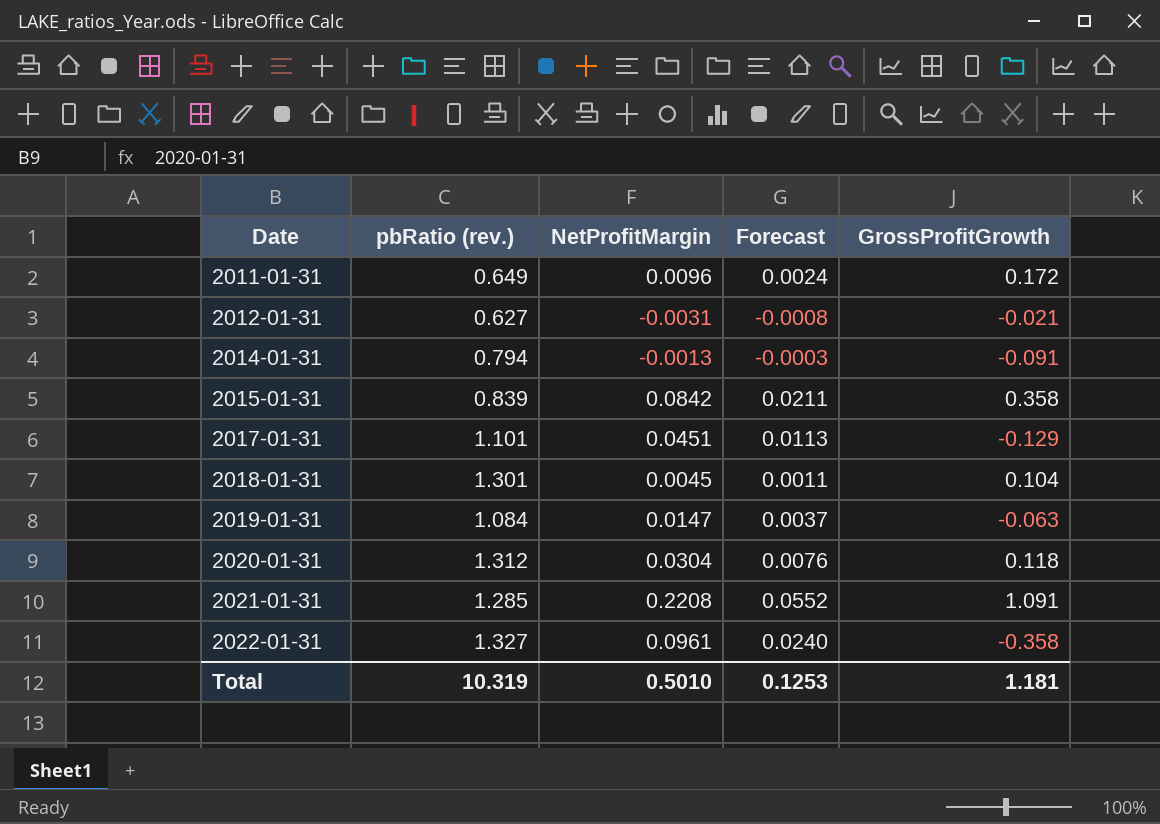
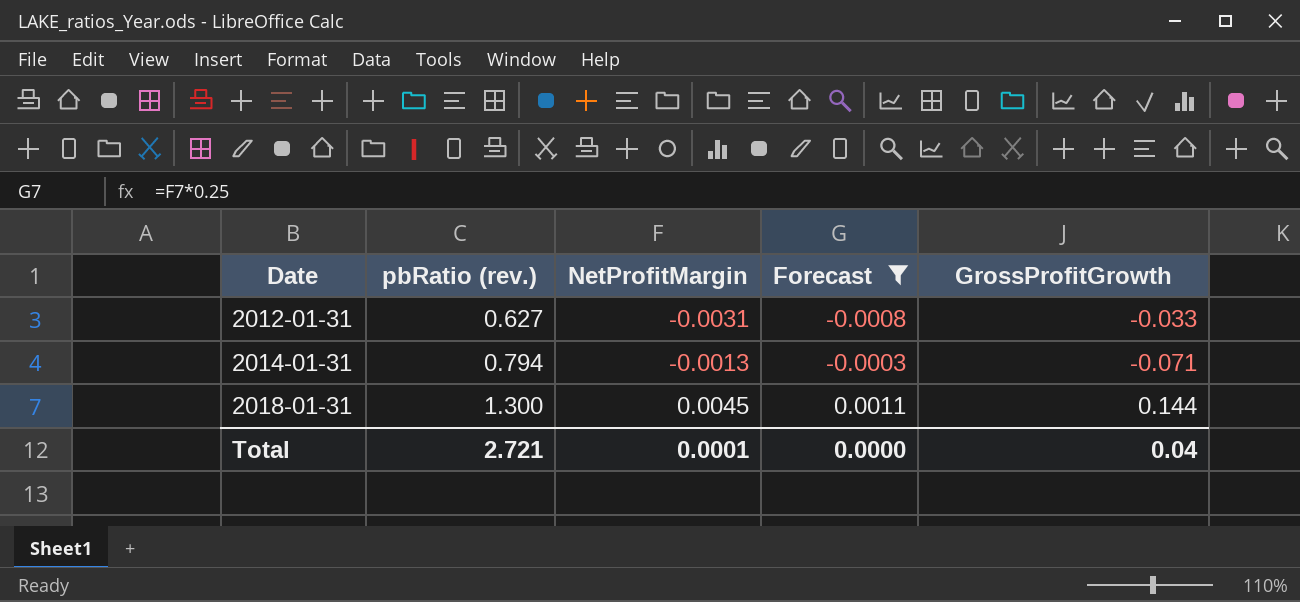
filter: none -> Forecast <= 0.0011
2012-01-31 | GrossProfitGrowth: -0.021 -> -0.033
2014-01-31 | GrossProfitGrowth: -0.091 -> -0.071
2018-01-31 | pbRatio (rev.): 1.301 -> 1.300
2018-01-31 | GrossProfitGrowth: 0.104 -> 0.144
Total | pbRatio (rev.): 10.319 -> 2.721
Total | NetProfitMargin: 0.5010 -> 0.0001
Total | Forecast: 0.1253 -> 0.0000
Total | GrossProfitGrowth: 1.181 -> 0.04

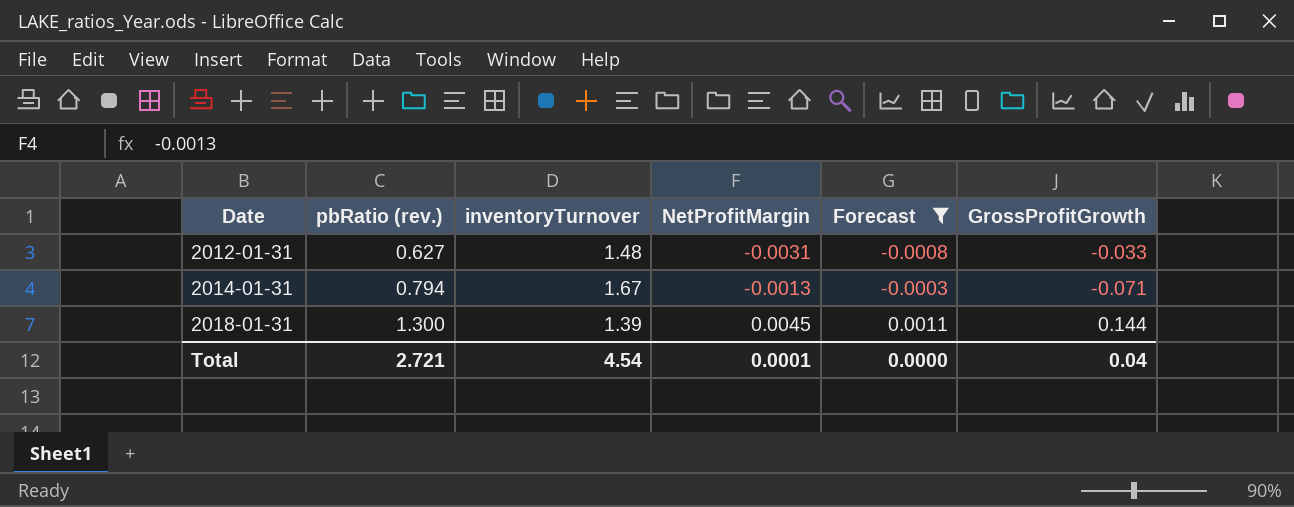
column inventoryTurnover | position: none -> 3

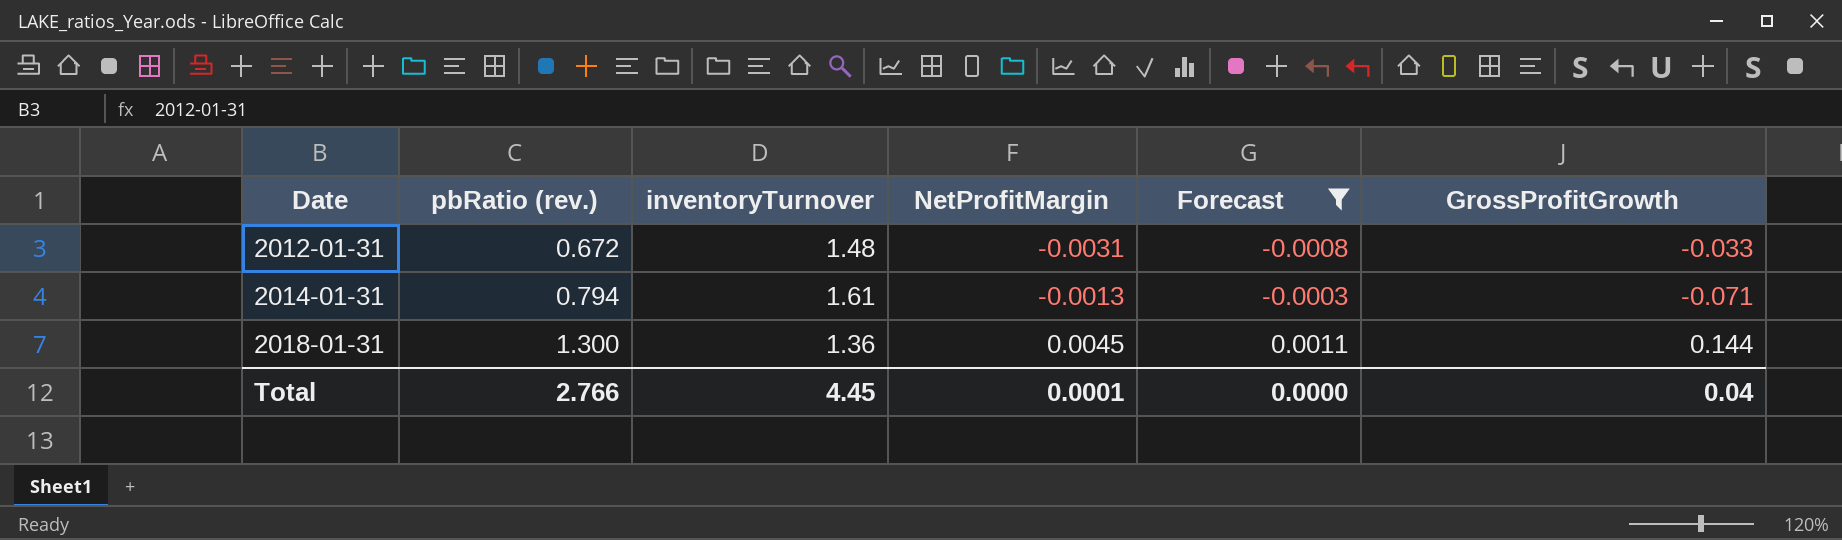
2012-01-31 | pbRatio (rev.): 0.627 -> 0.672
2014-01-31 | inventoryTurnover: 1.67 -> 1.61
2018-01-31 | inventoryTurnover: 1.39 -> 1.36
Total | pbRatio (rev.): 2.721 -> 2.766
Total | inventoryTurnover: 4.54 -> 4.45

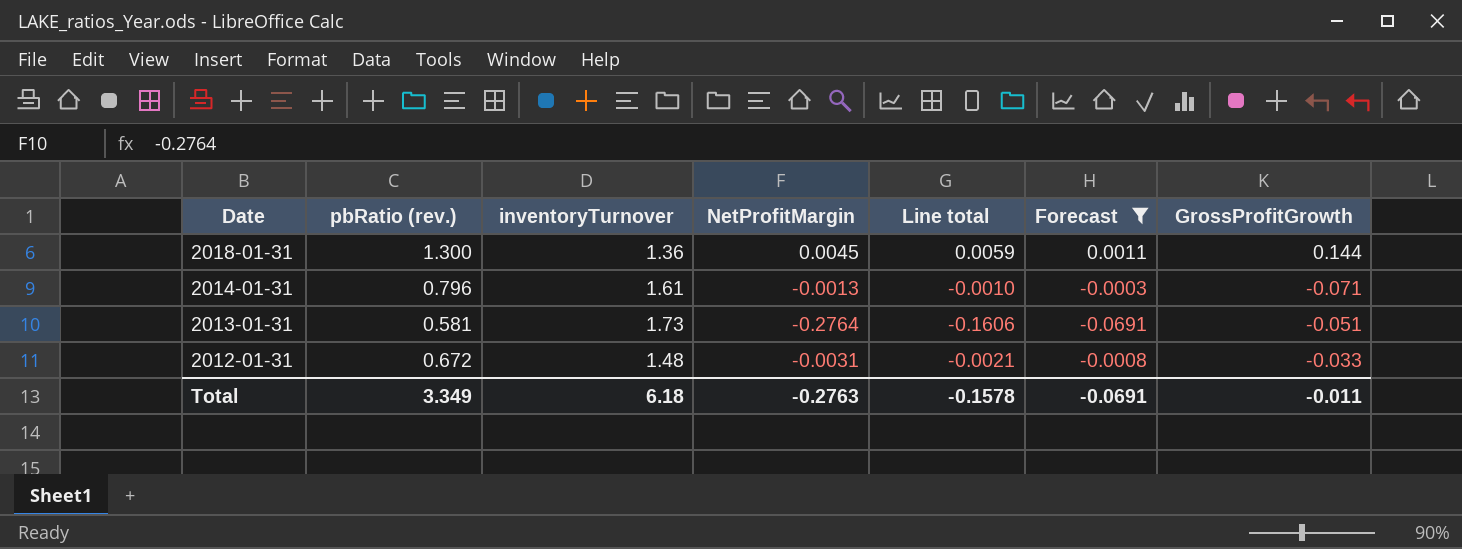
row order: Date ascending -> Date descending
column Line total | formula: none -> [pbRatio (rev.)] * [NetProfitMargin]
2014-01-31 | pbRatio (rev.): 0.794 -> 0.796
row 2013-01-31: none -> 0.581 | 1.73 | -0.2764 | -0.1606 | -0.0691 | -0.051
Total | pbRatio (rev.): 2.766 -> 3.349
Total | inventoryTurnover: 4.45 -> 6.18
Total | NetProfitMargin: 0.0001 -> -0.2763
Total | Forecast: 0.0000 -> -0.0691
Total | GrossProfitGrowth: 0.04 -> -0.011

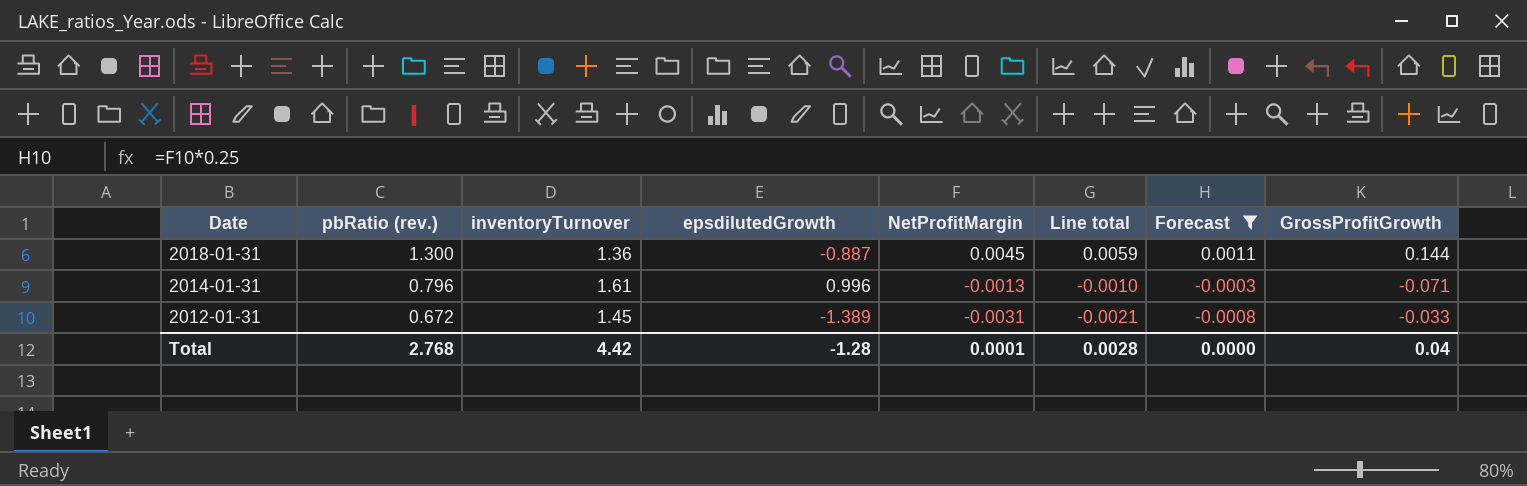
column epsdilutedGrowth | position: none -> 4
row 2013-01-31: 0.581 | 1.73 | -0.2764 | -0.1606 | -0.0691 | -0.051 -> none
2012-01-31 | inventoryTurnover: 1.48 -> 1.45
Total | pbRatio (rev.): 3.349 -> 2.768
Total | inventoryTurnover: 6.18 -> 4.42
Total | NetProfitMargin: -0.2763 -> 0.0001
Total | Line total: -0.1578 -> 0.0028
Total | Forecast: -0.0691 -> 0.0000
Total | GrossProfitGrowth: -0.011 -> 0.04

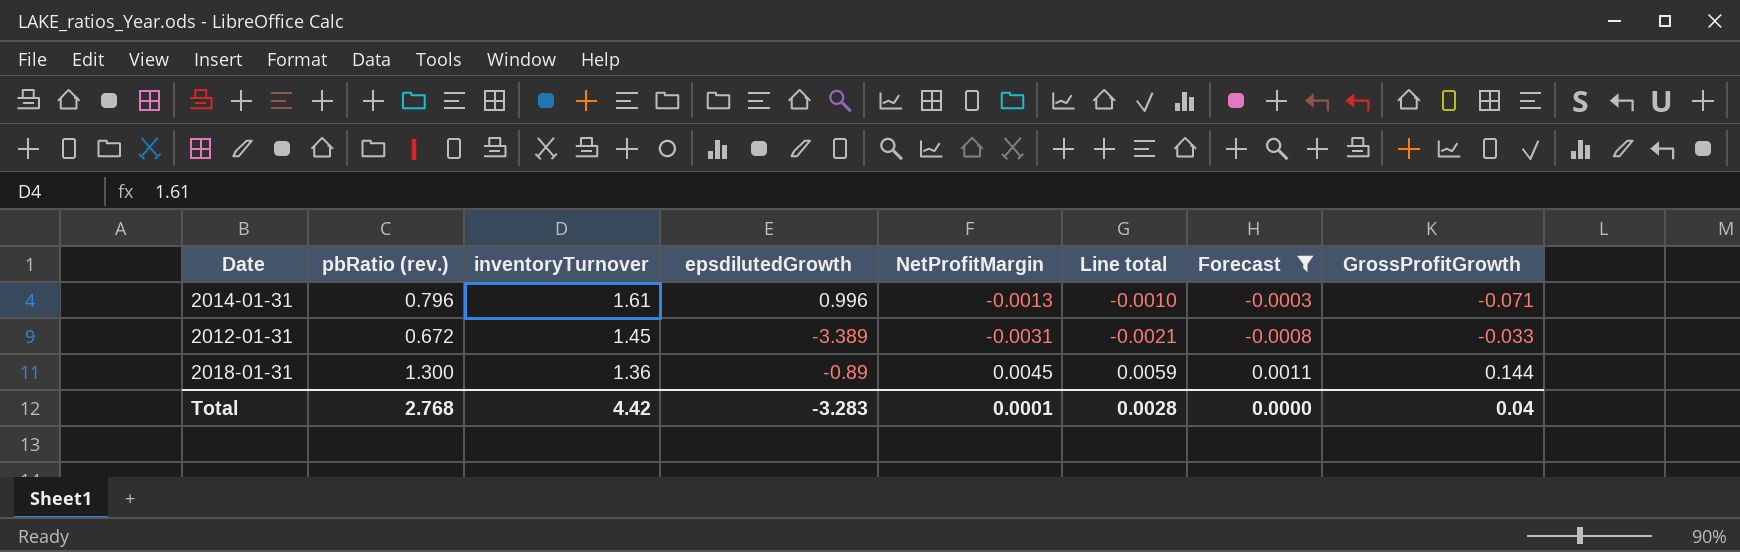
row order: Date descending -> inventoryTurnover descending
2012-01-31 | epsdilutedGrowth: -1.389 -> -3.389
2018-01-31 | epsdilutedGrowth: -0.887 -> -0.89
Total | epsdilutedGrowth: -1.28 -> -3.283

